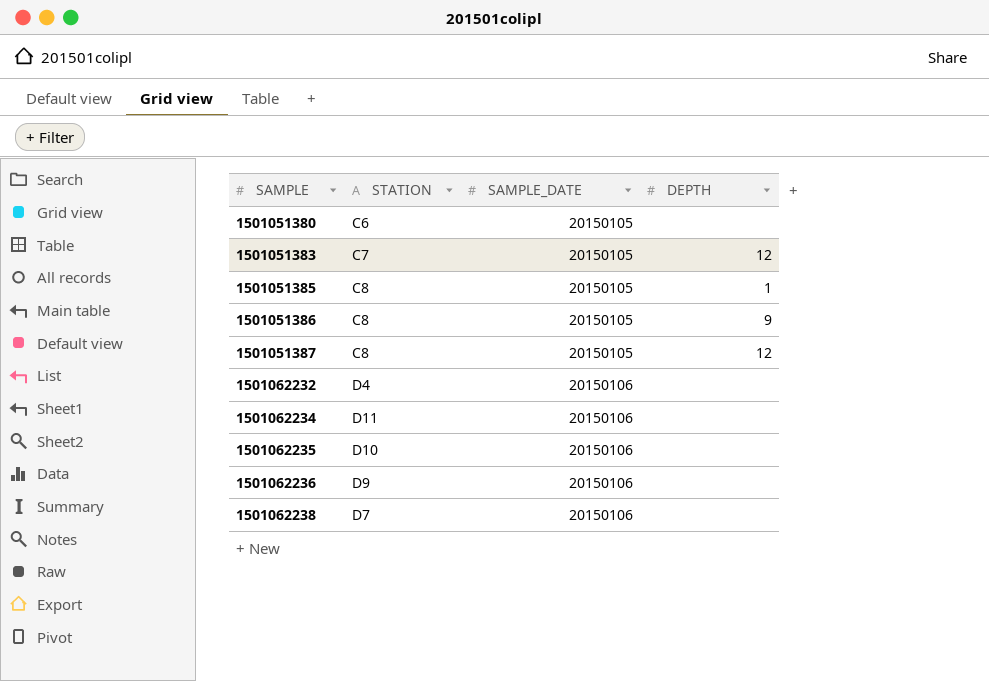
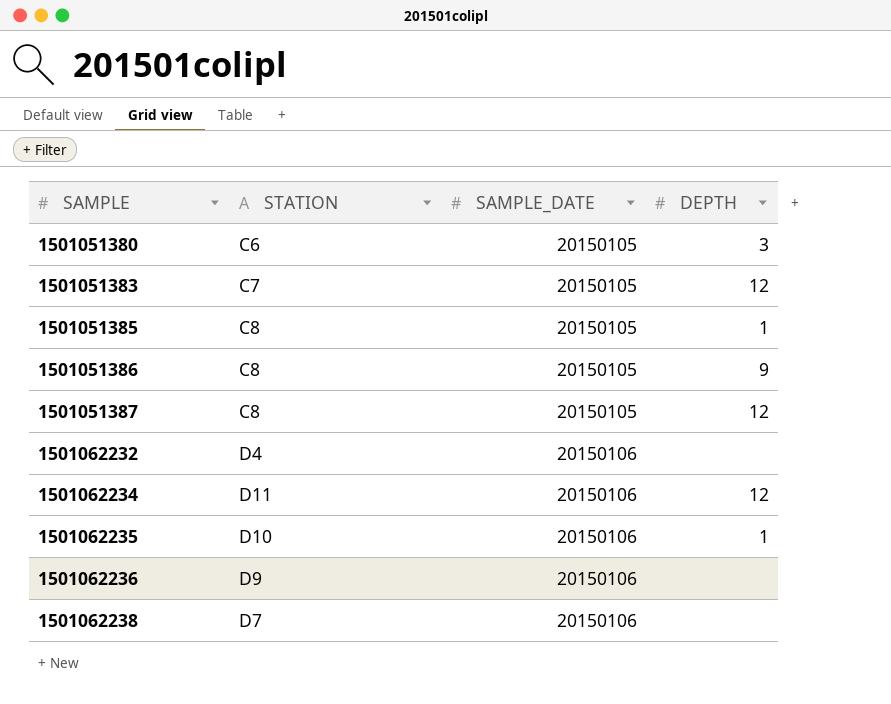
1501051380 | DEPTH: none -> 3
1501062234 | DEPTH: none -> 12
1501062235 | DEPTH: none -> 1

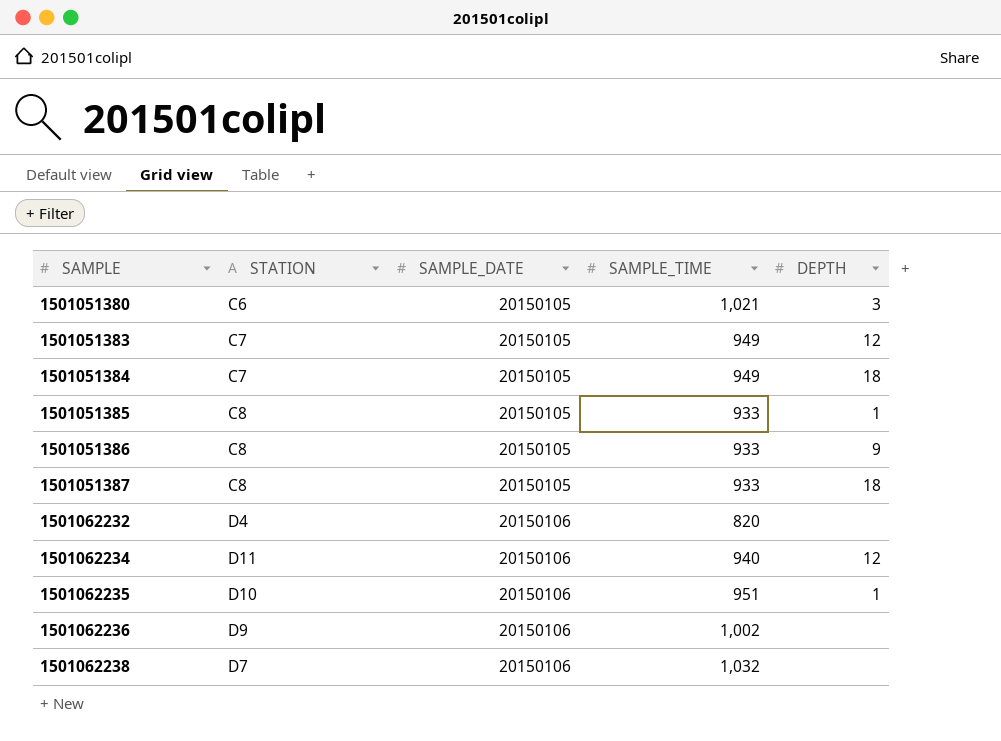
column SAMPLE_TIME | position: none -> 4
row 1501051384: none -> C7 | 20150105 | 949 | 18
1501051387 | DEPTH: 12 -> 18

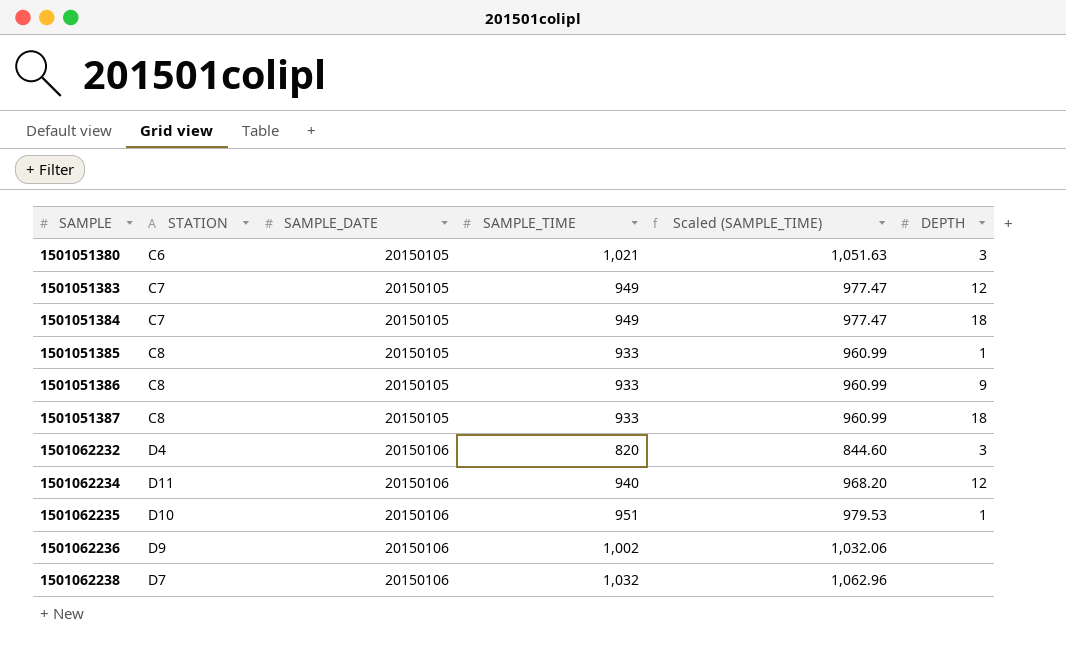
column Scaled (SAMPLE_TIME) | formula: none -> [SAMPLE_TIME] * 1.03
1501062232 | DEPTH: none -> 3

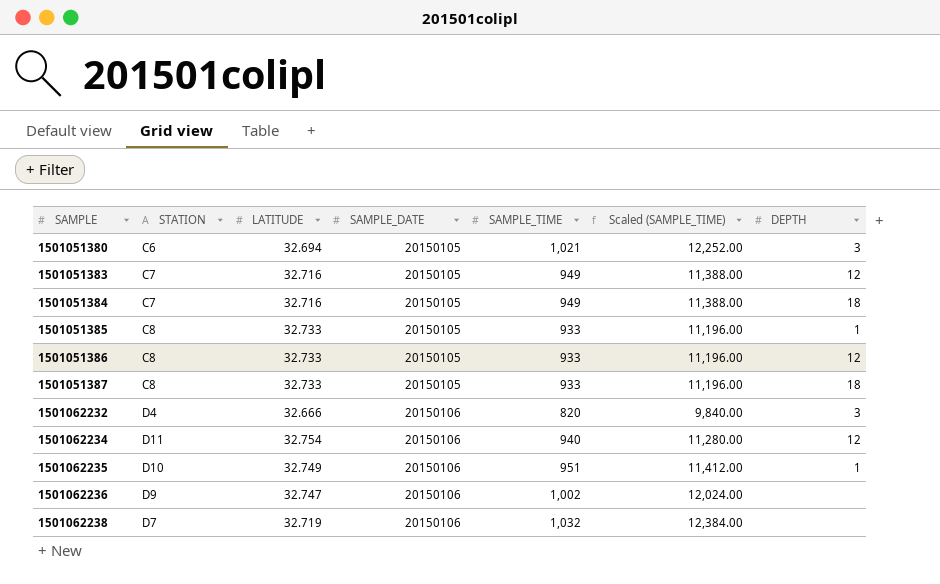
column LATITUDE | position: none -> 3
column Scaled (SAMPLE_TIME) | formula: [SAMPLE_TIME] * 1.03 -> [SAMPLE_TIME] * 12
1501051386 | DEPTH: 9 -> 12

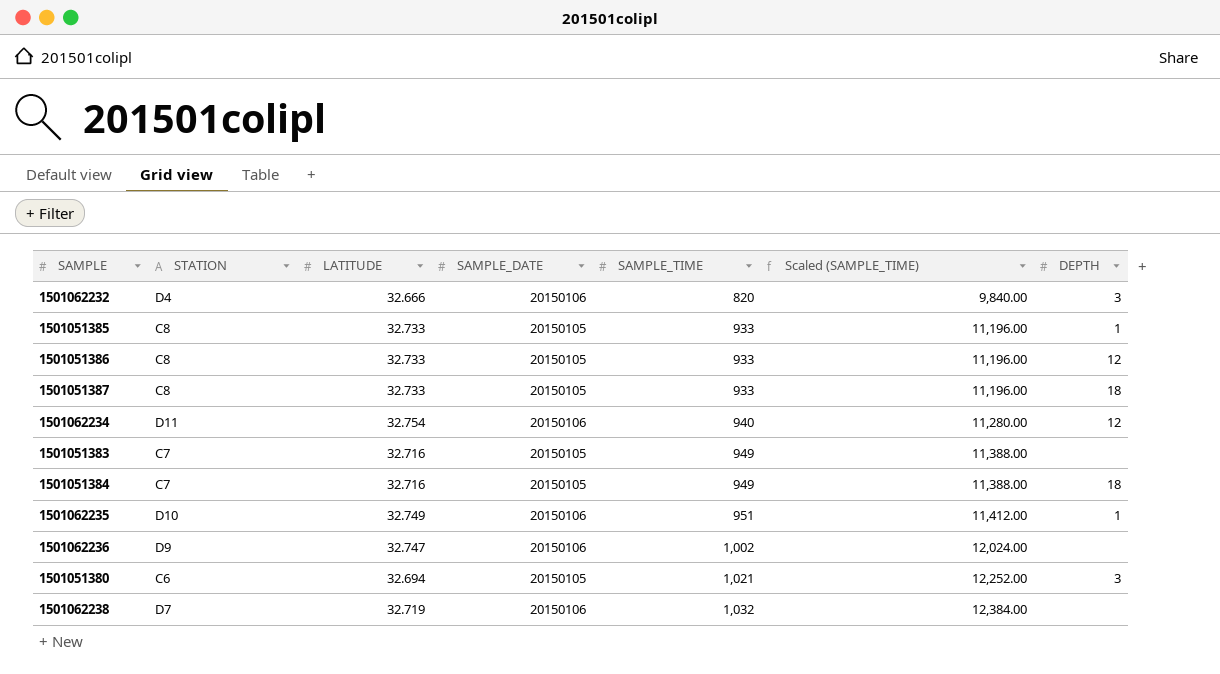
row order: SAMPLE ascending -> SAMPLE_TIME ascending
1501051383 | DEPTH: 12 -> none

